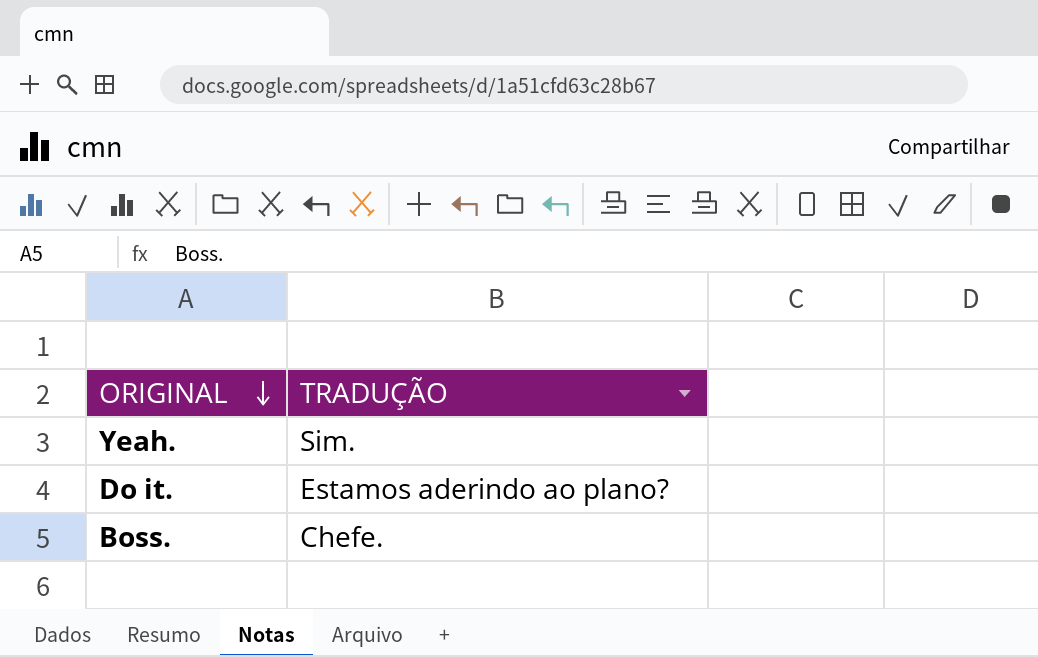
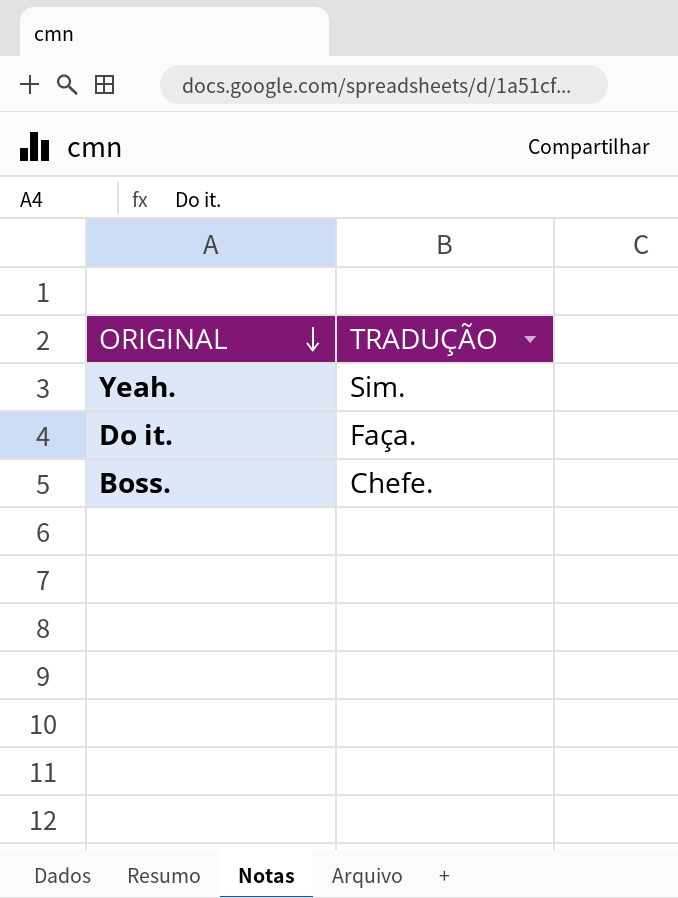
Do it. | TRADUÇÃO: Estamos aderindo ao plano? -> Faça.

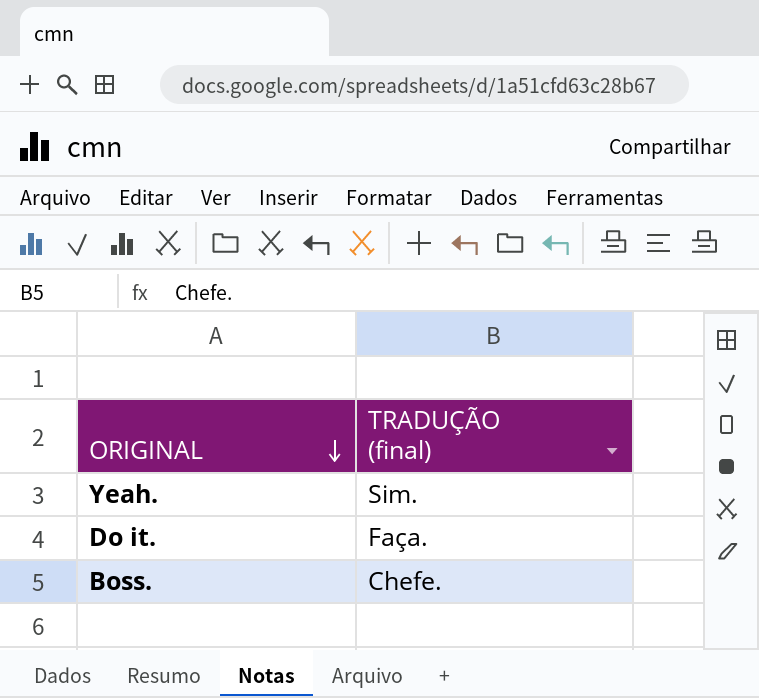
column name: TRADUÇÃO -> TRADUÇÃO (final)

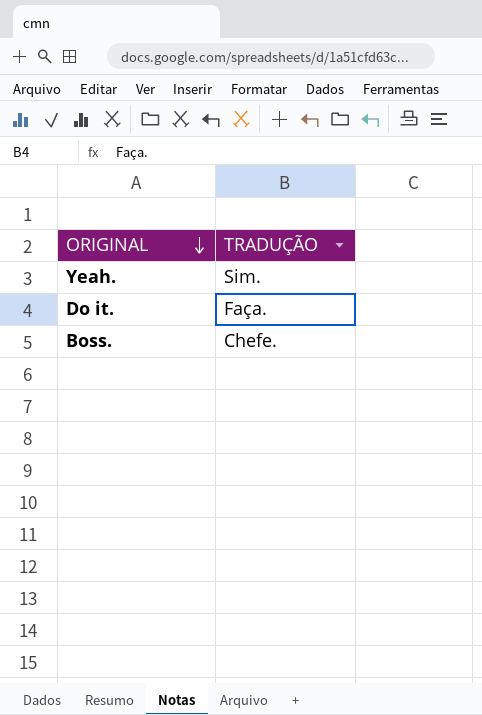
column name: TRADUÇÃO (final) -> TRADUÇÃO

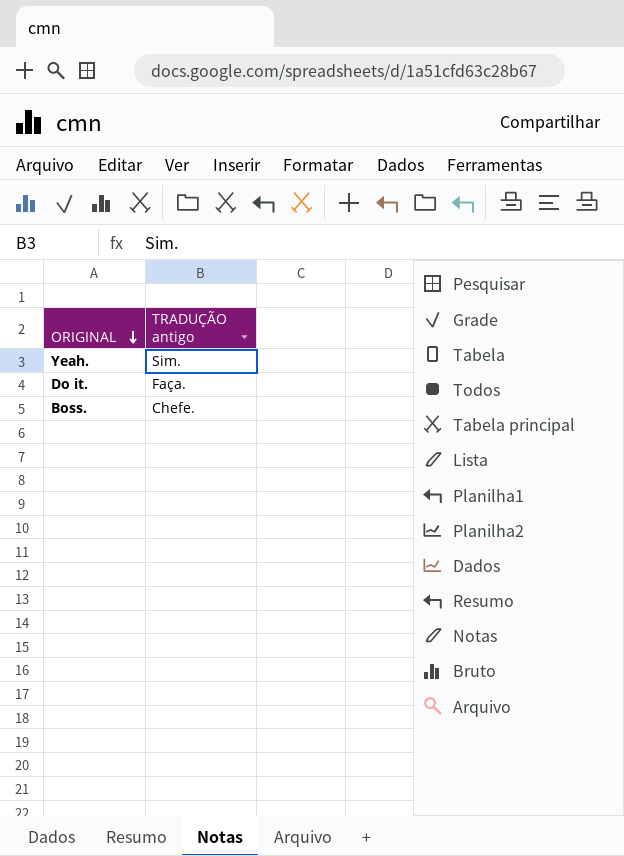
column name: TRADUÇÃO -> TRADUÇÃO antigo

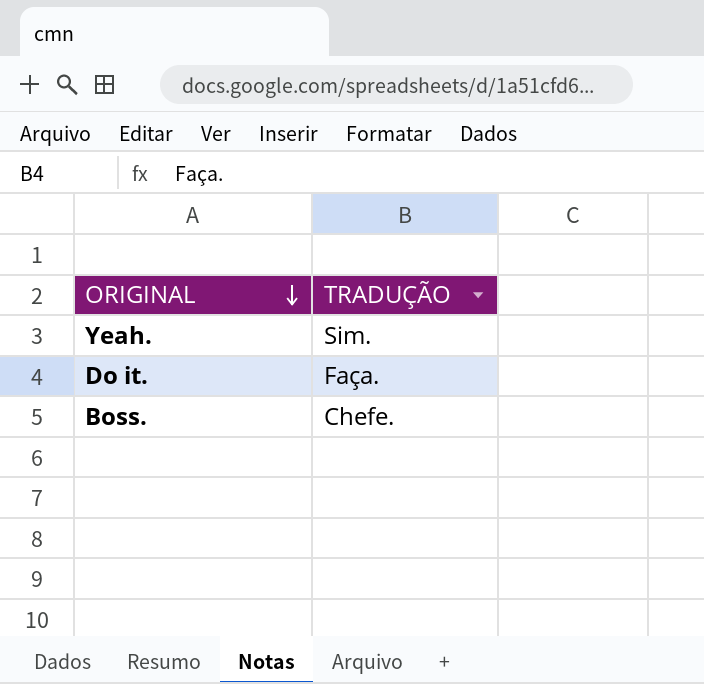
column name: TRADUÇÃO antigo -> TRADUÇÃO

